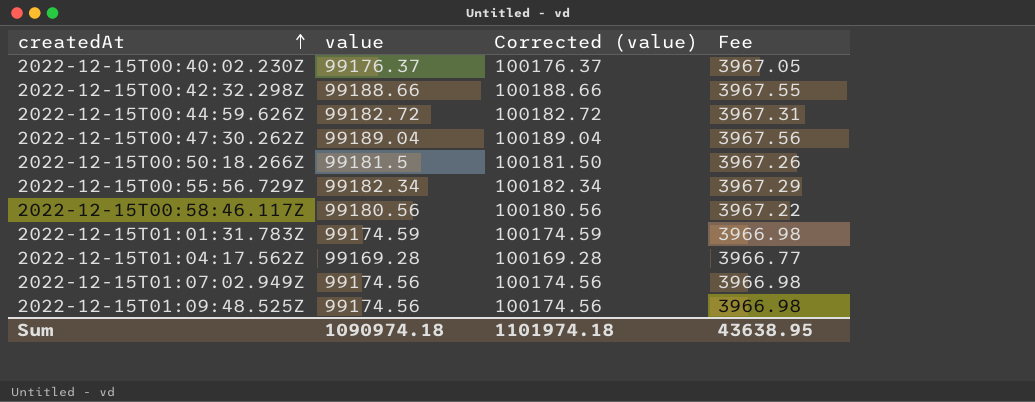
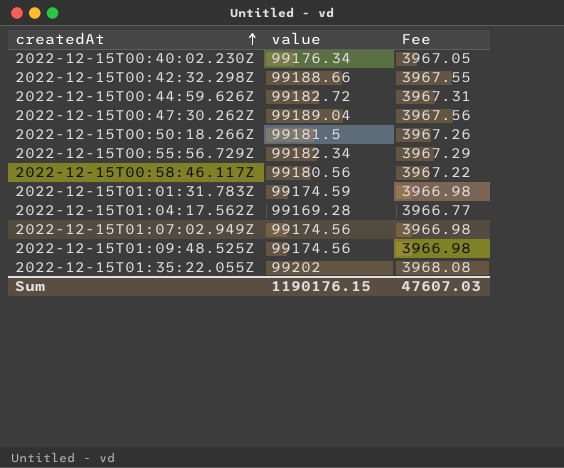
column Corrected (value) | formula: [value] + 1000 -> none
2022-12-15T00:40:02.230Z | value: 99176.37 -> 99176.34
row 2022-12-15T01:35:22.055Z: none -> 99202 | 3968.08
Sum | value: 1090974.18 -> 1190176.15
Sum | Fee: 43638.95 -> 47607.03

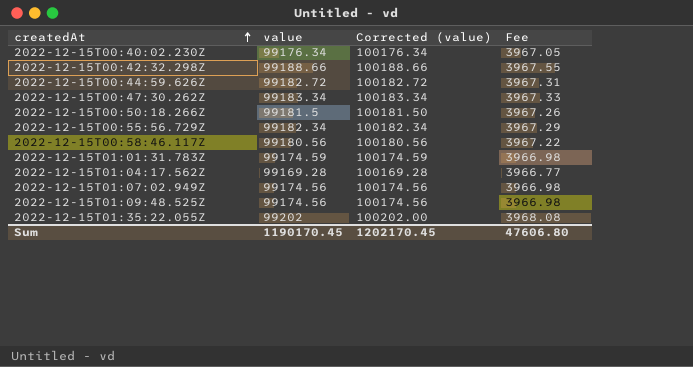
column Corrected (value) | formula: none -> [value] + 1000
2022-12-15T00:47:30.262Z | value: 99189.04 -> 99183.34
2022-12-15T00:47:30.262Z | Fee: 3967.56 -> 3967.33
Sum | value: 1190176.15 -> 1190170.45
Sum | Fee: 47607.03 -> 47606.80

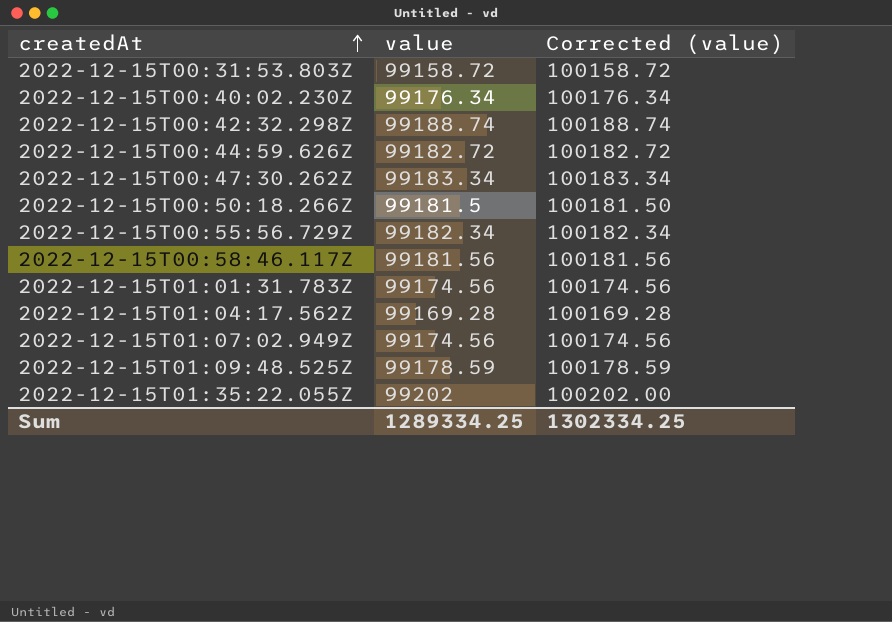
column Fee | formula: [value] * 0.04 -> none
row 2022-12-15T00:31:53.803Z: none -> 99158.72 | 100158.72
2022-12-15T00:42:32.298Z | value: 99188.66 -> 99188.74
2022-12-15T00:42:32.298Z | Corrected (value): 100188.66 -> 100188.74
2022-12-15T00:58:46.117Z | value: 99180.56 -> 99181.56
2022-12-15T00:58:46.117Z | Corrected (value): 100180.56 -> 100181.56
2022-12-15T01:01:31.783Z | value: 99174.59 -> 99174.56
2022-12-15T01:01:31.783Z | Corrected (value): 100174.59 -> 100174.56
2022-12-15T01:09:48.525Z | value: 99174.56 -> 99178.59
2022-12-15T01:09:48.525Z | Corrected (value): 100174.56 -> 100178.59
Sum | value: 1190170.45 -> 1289334.25
Sum | Corrected (value): 1202170.45 -> 1302334.25

